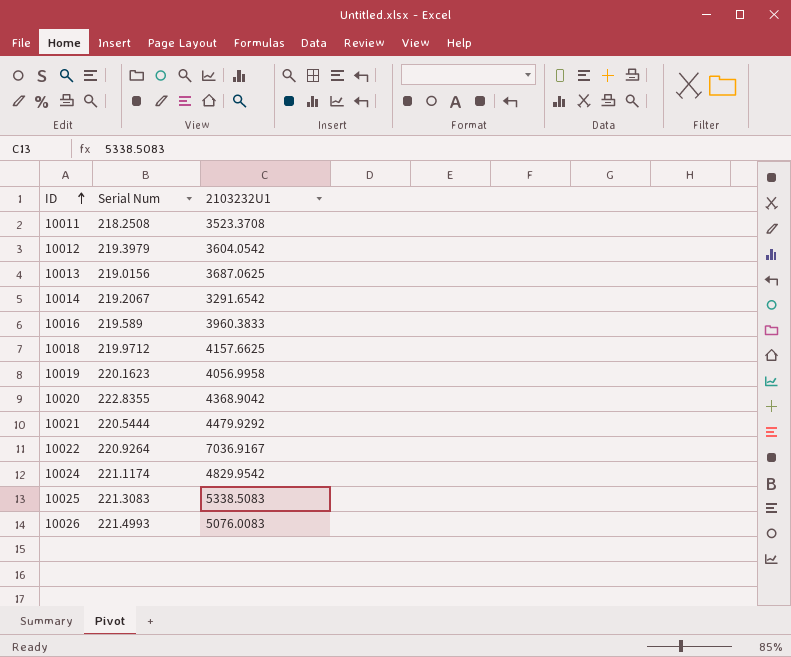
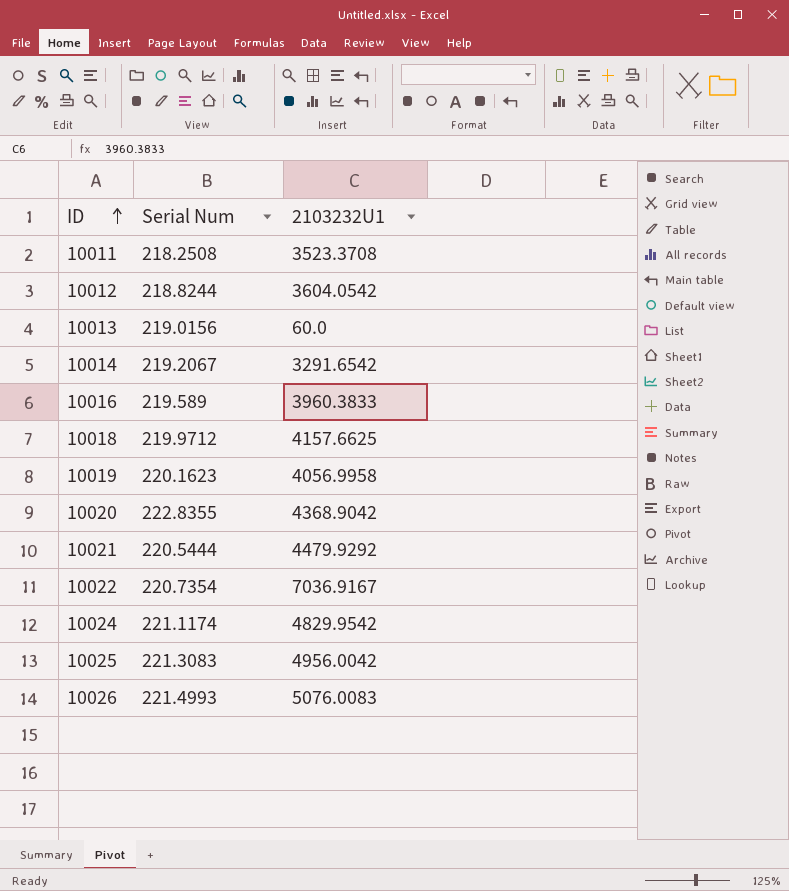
10012 | Serial Num: 219.3979 -> 218.8244
10013 | 2103232U1: 3687.0625 -> 60.0
10022 | Serial Num: 220.9264 -> 220.7354
10025 | 2103232U1: 5338.5083 -> 4956.0042

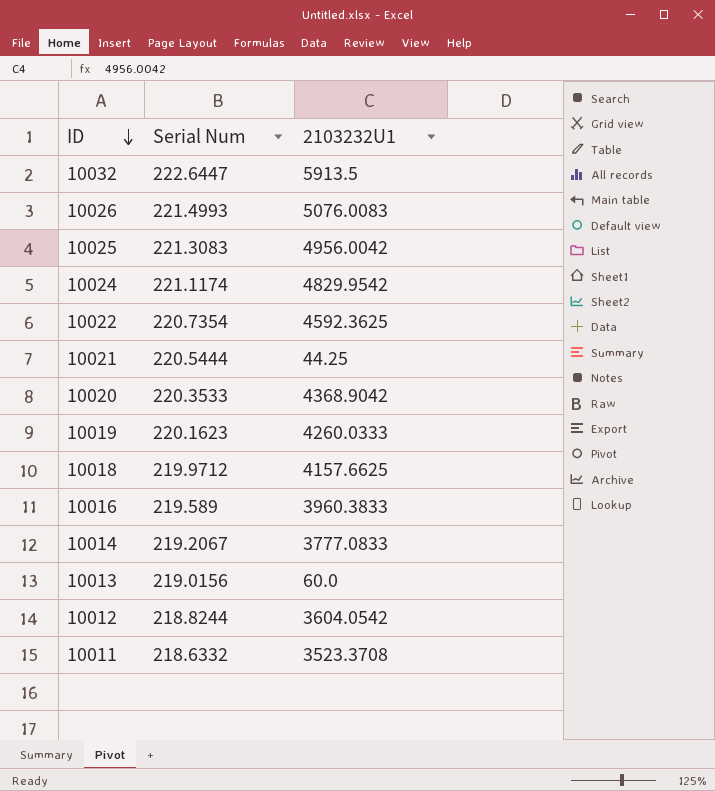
row order: ID ascending -> ID descending
row 10032: none -> 222.6447 | 5913.5
10022 | 2103232U1: 7036.9167 -> 4592.3625
10021 | 2103232U1: 4479.9292 -> 44.25
10020 | Serial Num: 222.8355 -> 220.3533
10019 | 2103232U1: 4056.9958 -> 4260.0333
10014 | 2103232U1: 3291.6542 -> 3777.0833
10011 | Serial Num: 218.2508 -> 218.6332

